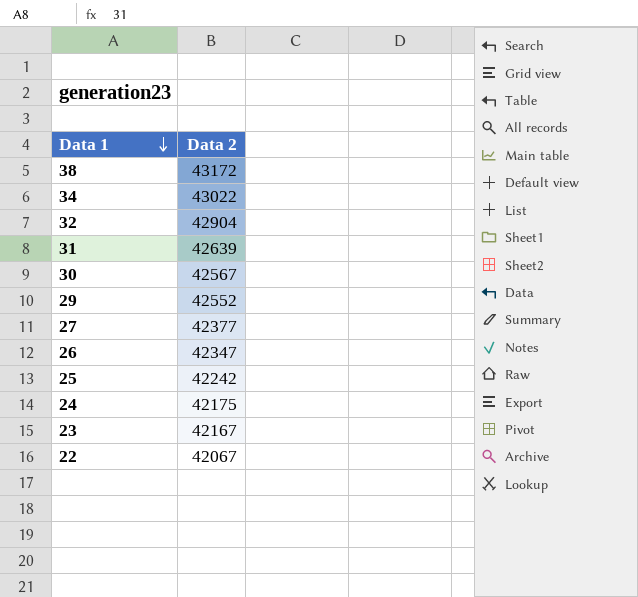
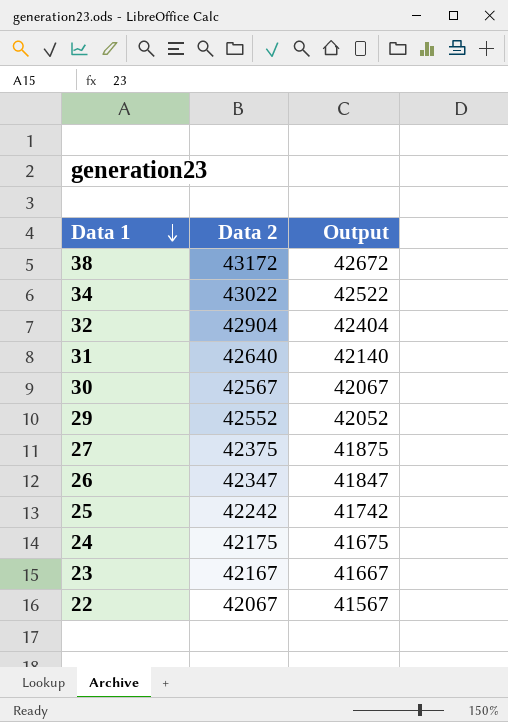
column Output | formula: none -> [Data 2] - 500
31 | Data 2: 42639 -> 42640
27 | Data 2: 42377 -> 42375

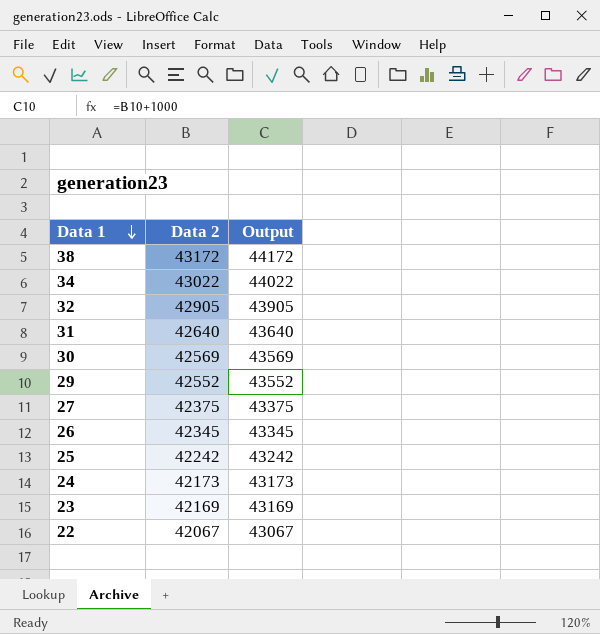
column Output | formula: [Data 2] - 500 -> [Data 2] + 1000
32 | Data 2: 42904 -> 42905
30 | Data 2: 42567 -> 42569
26 | Data 2: 42347 -> 42345
24 | Data 2: 42175 -> 42173
23 | Data 2: 42167 -> 42169

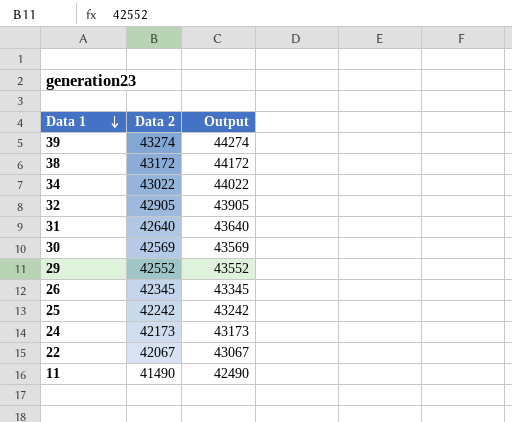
row 27: 42375 | 43375 -> none
row 23: 42169 | 43169 -> none
row 39: none -> 43274 | 44274
row 11: none -> 41490 | 42490

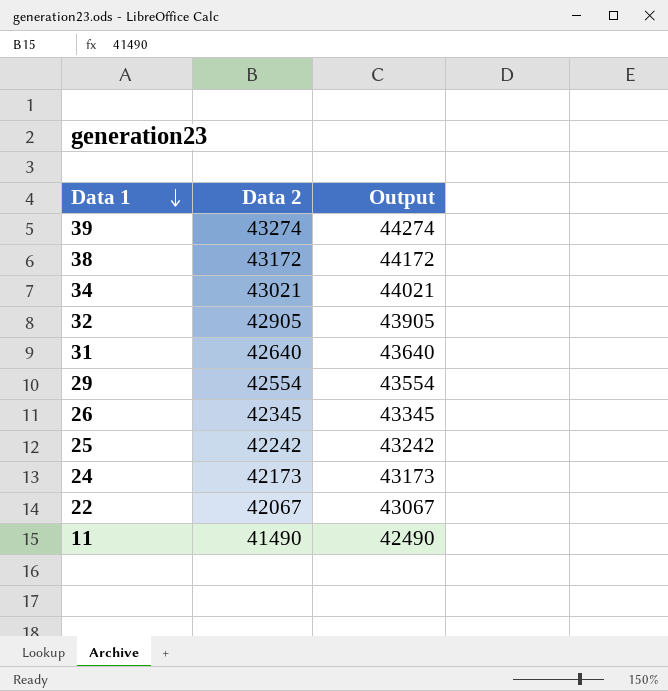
row 30: 42569 | 43569 -> none
34 | Data 2: 43022 -> 43021
34 | Output: 44022 -> 44021
29 | Data 2: 42552 -> 42554
29 | Output: 43552 -> 43554

